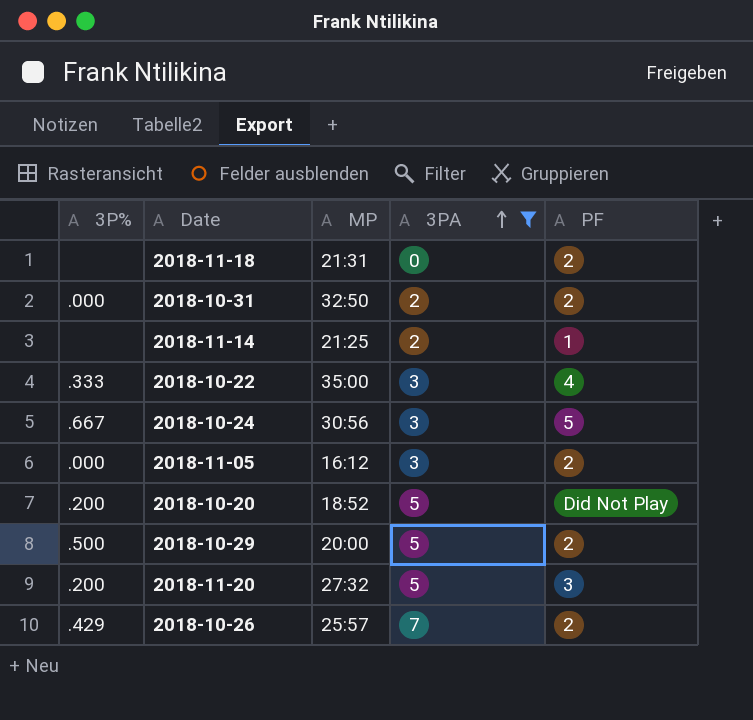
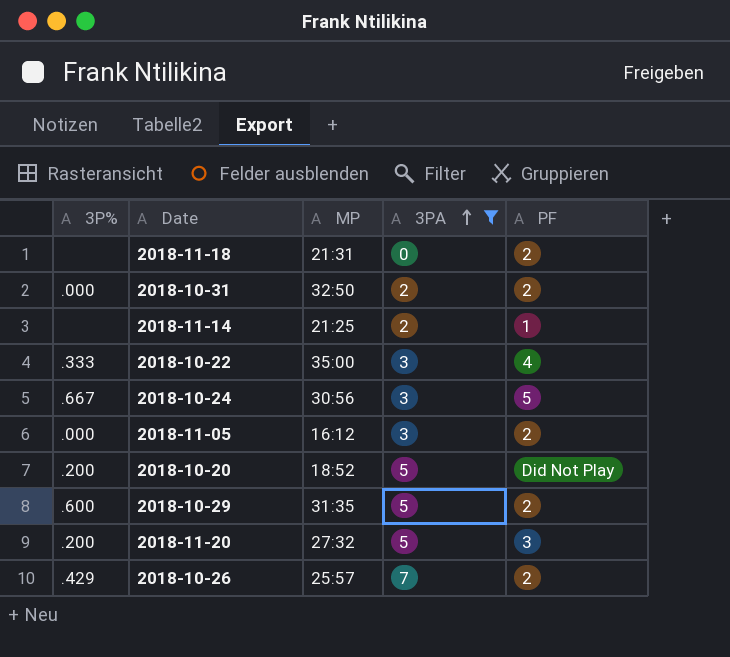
2018-10-29 | 3P%: .500 -> .600
2018-10-29 | MP: 20:00 -> 31:35

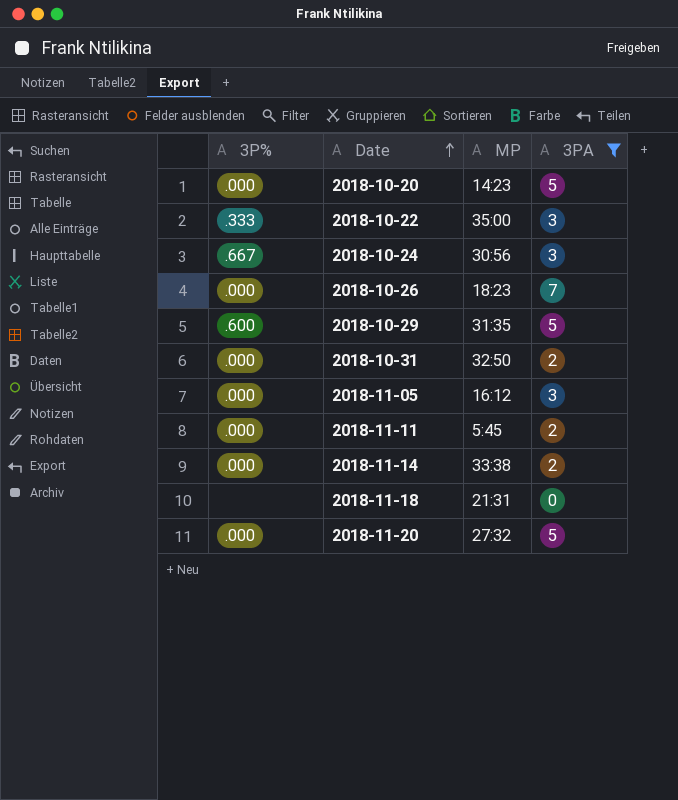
row order: 3PA ascending -> Date ascending
column PF | position: 5 -> none
2018-10-20 | 3P%: .200 -> .000
2018-10-20 | MP: 18:52 -> 14:23
2018-10-26 | 3P%: .429 -> .000
2018-10-26 | MP: 25:57 -> 18:23
row 2018-11-11: none -> .000 | 5:45 | 2
2018-11-14 | 3P%: none -> .000
2018-11-14 | MP: 21:25 -> 33:38
2018-11-20 | 3P%: .200 -> .000

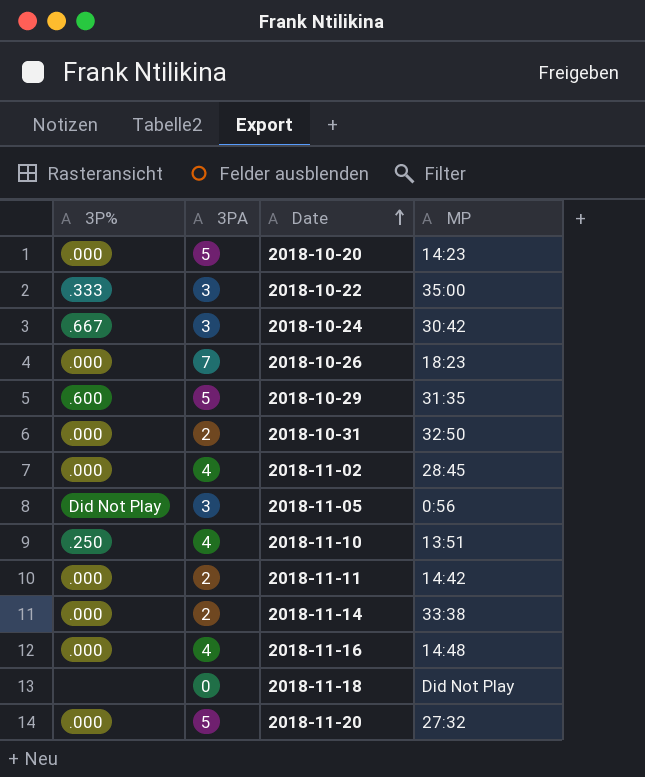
filter: 3PA != 4 -> none
column 3PA | position: 4 -> 2
2018-10-24 | MP: 30:56 -> 30:42
2018-11-05 | 3P%: .000 -> Did Not Play
2018-11-05 | MP: 16:12 -> 0:56
2018-11-11 | MP: 5:45 -> 14:42
2018-11-18 | MP: 21:31 -> Did Not Play

